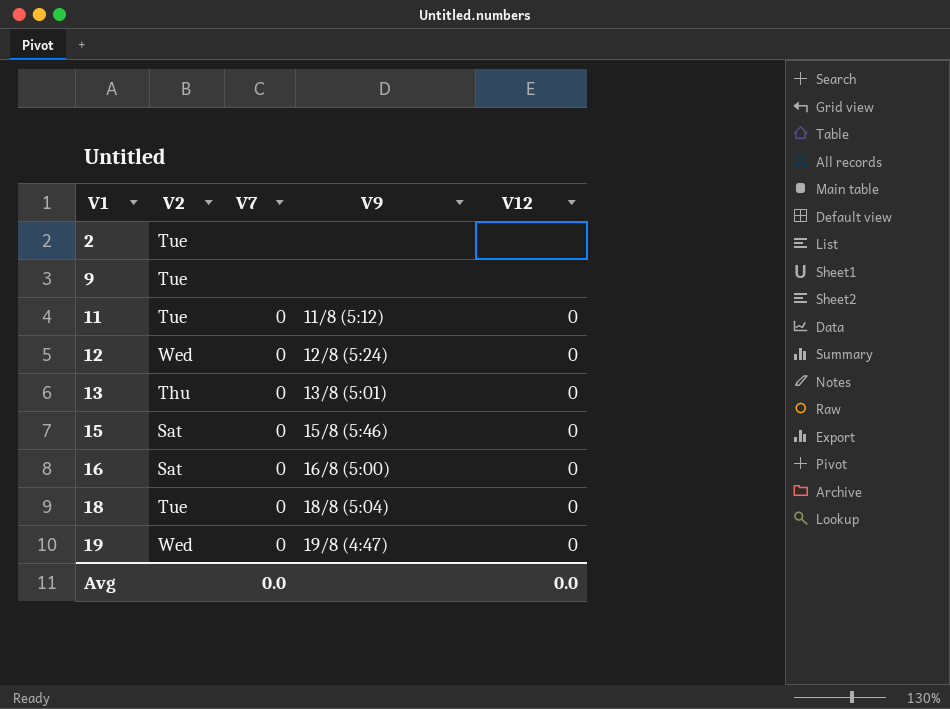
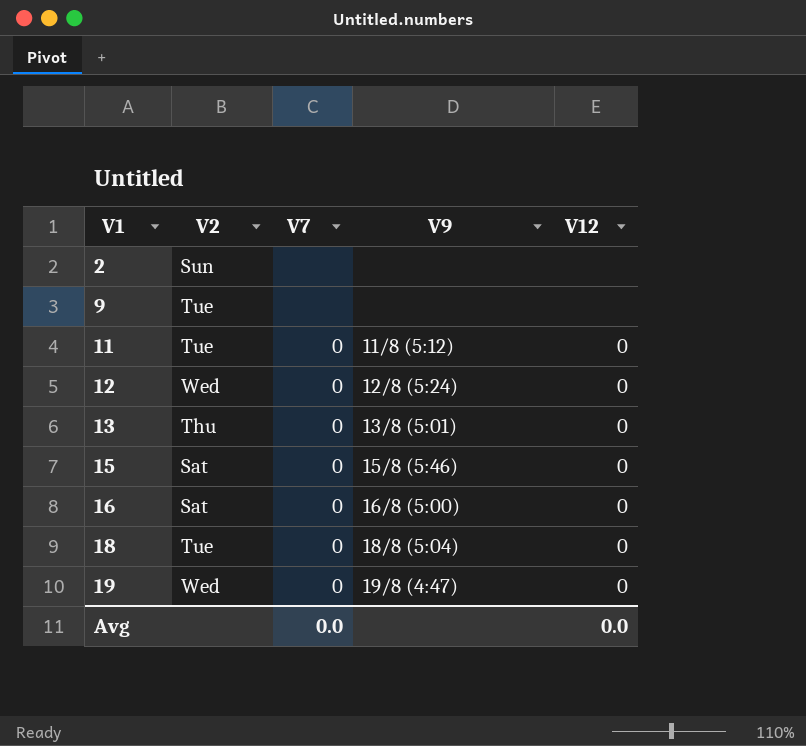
2 | V2: Tue -> Sun

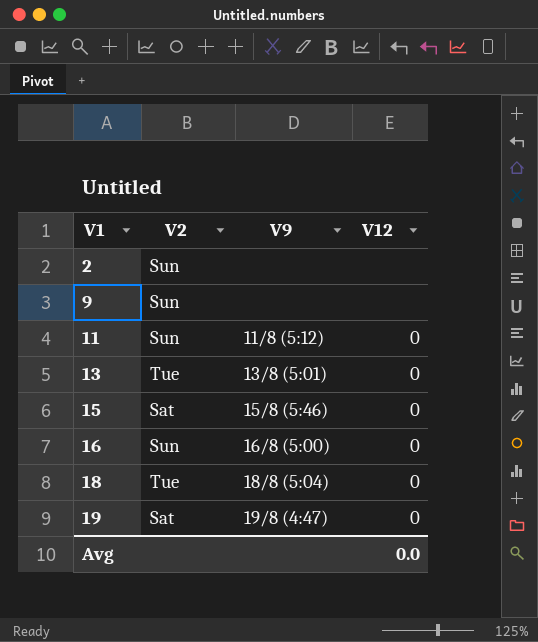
column V7 | position: 3 -> none
row 12: Wed | 0 | 12/8 (5:24) | 0 -> none
9 | V2: Tue -> Sun
11 | V2: Tue -> Sun
13 | V2: Thu -> Tue
16 | V2: Sat -> Sun
19 | V2: Wed -> Sat

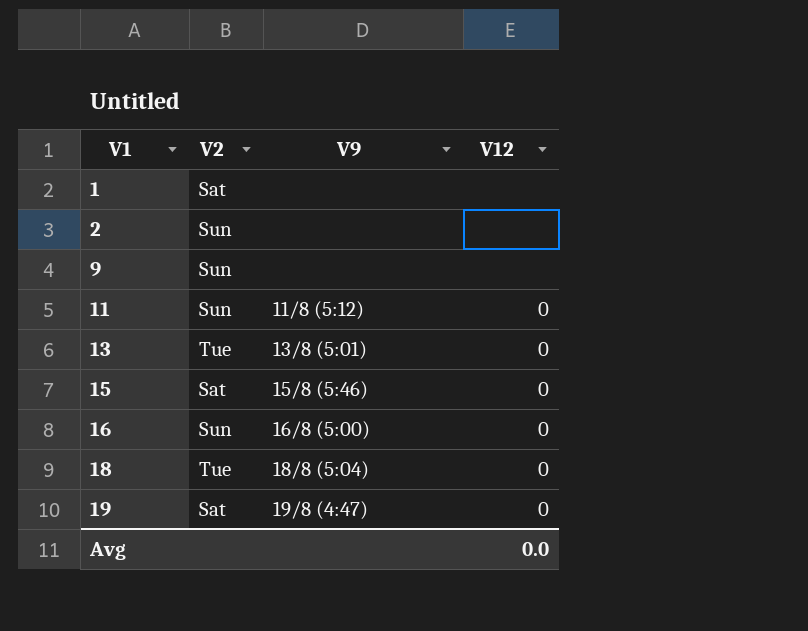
row 1: none -> Sat | none | none

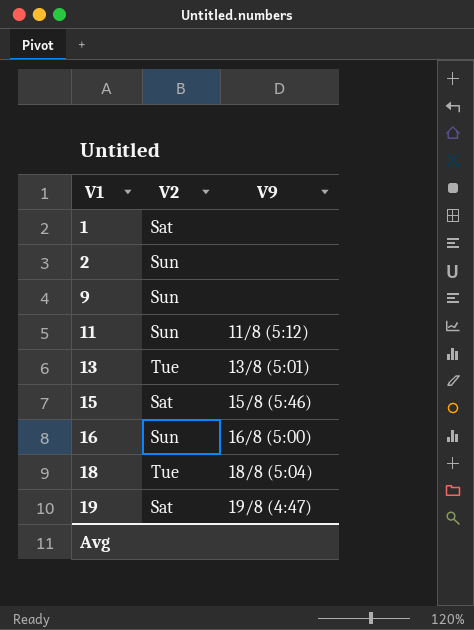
column V12 | position: 4 -> none

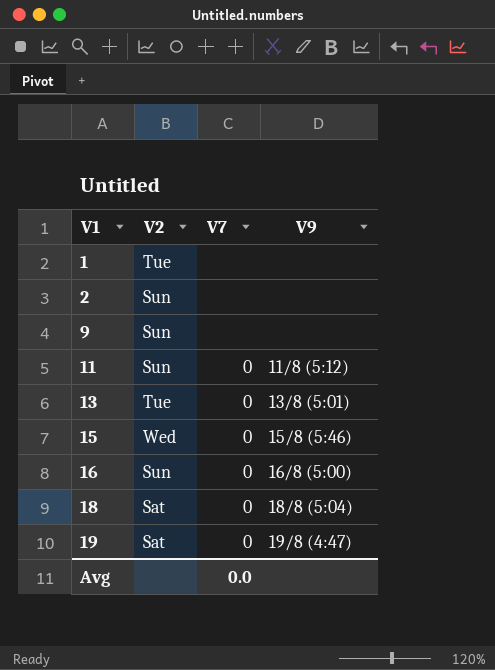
column V7 | position: none -> 3
1 | V2: Sat -> Tue
15 | V2: Sat -> Wed
18 | V2: Tue -> Sat

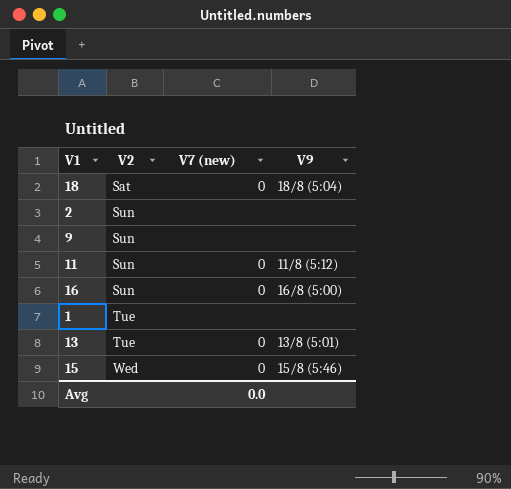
row order: V1 ascending -> V2 ascending
column name: V7 -> V7 (new)
row 19: Sat | 0 | 19/8 (4:47) -> none

